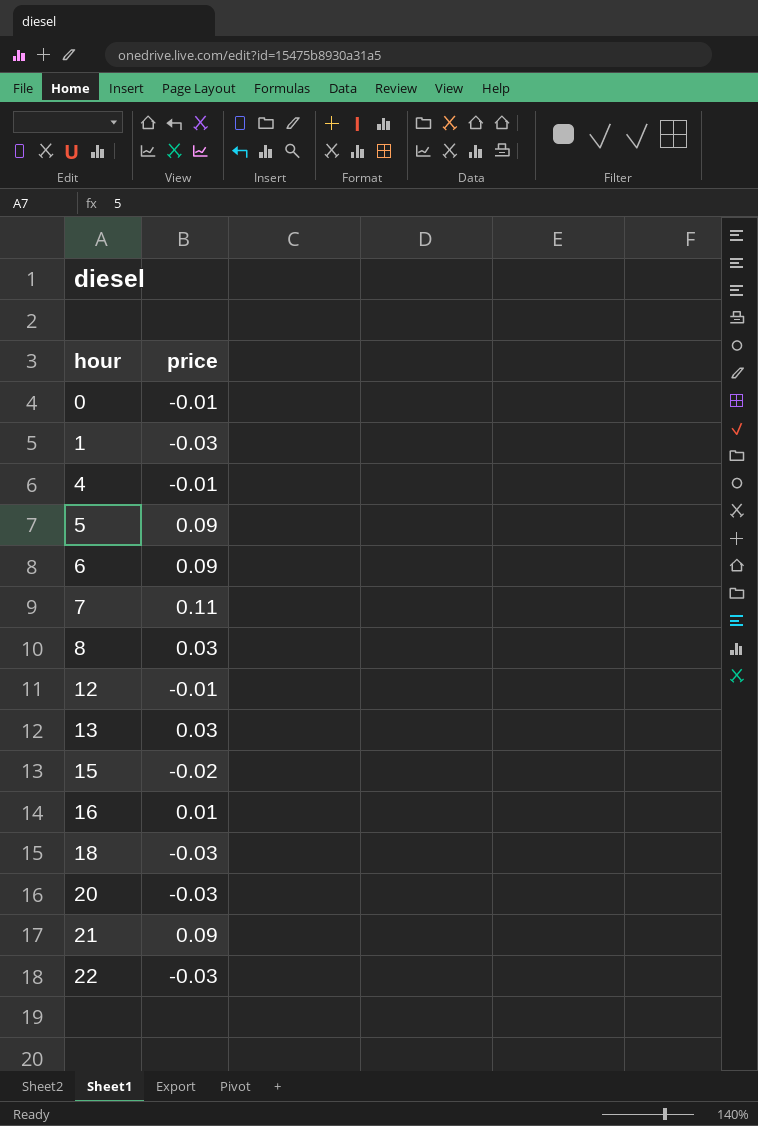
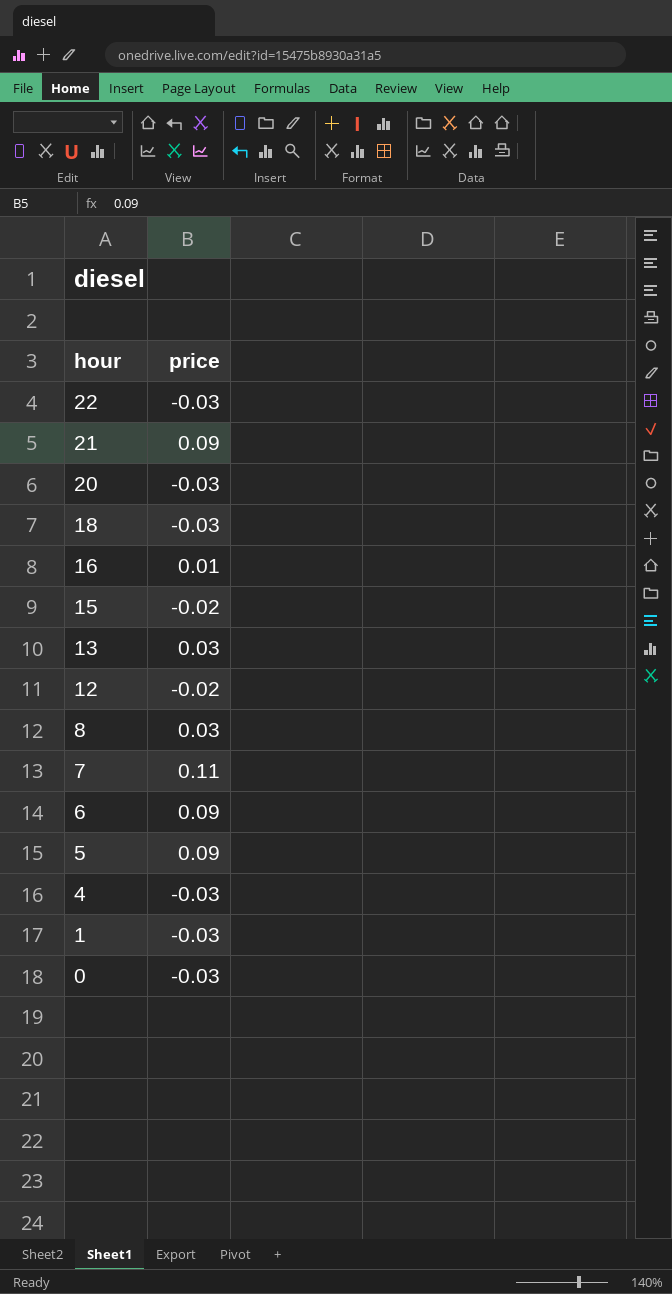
row order: hour ascending -> hour descending
12 | price: -0.01 -> -0.02
4 | price: -0.01 -> -0.03
0 | price: -0.01 -> -0.03

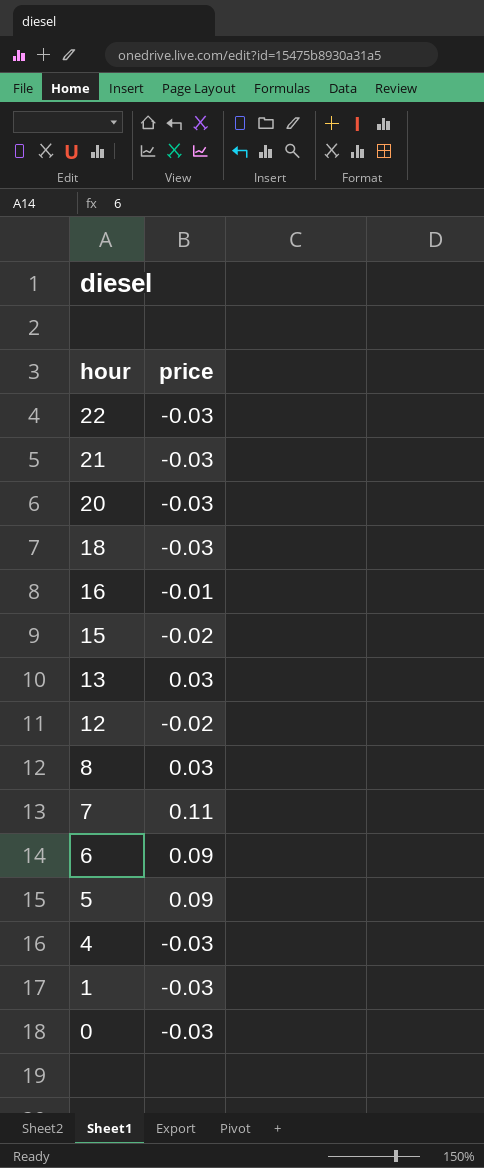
21 | price: 0.09 -> -0.03
16 | price: 0.01 -> -0.01

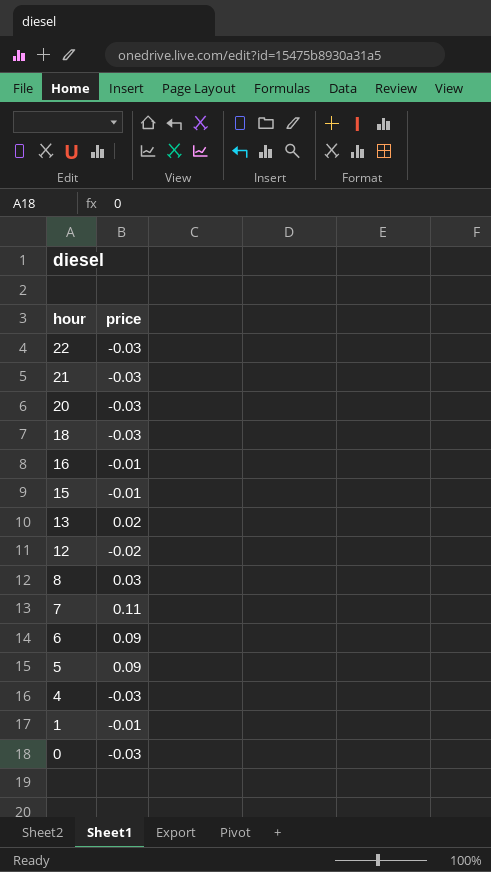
15 | price: -0.02 -> -0.01
13 | price: 0.03 -> 0.02
1 | price: -0.03 -> -0.01

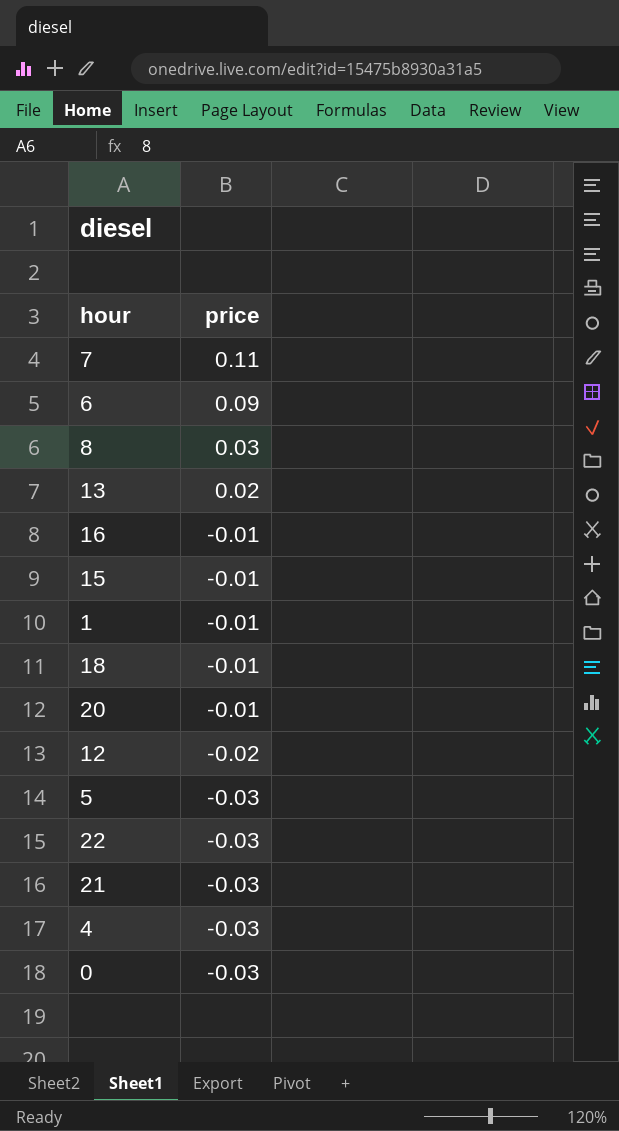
row order: hour descending -> price descending
18 | price: -0.03 -> -0.01
20 | price: -0.03 -> -0.01
5 | price: 0.09 -> -0.03

